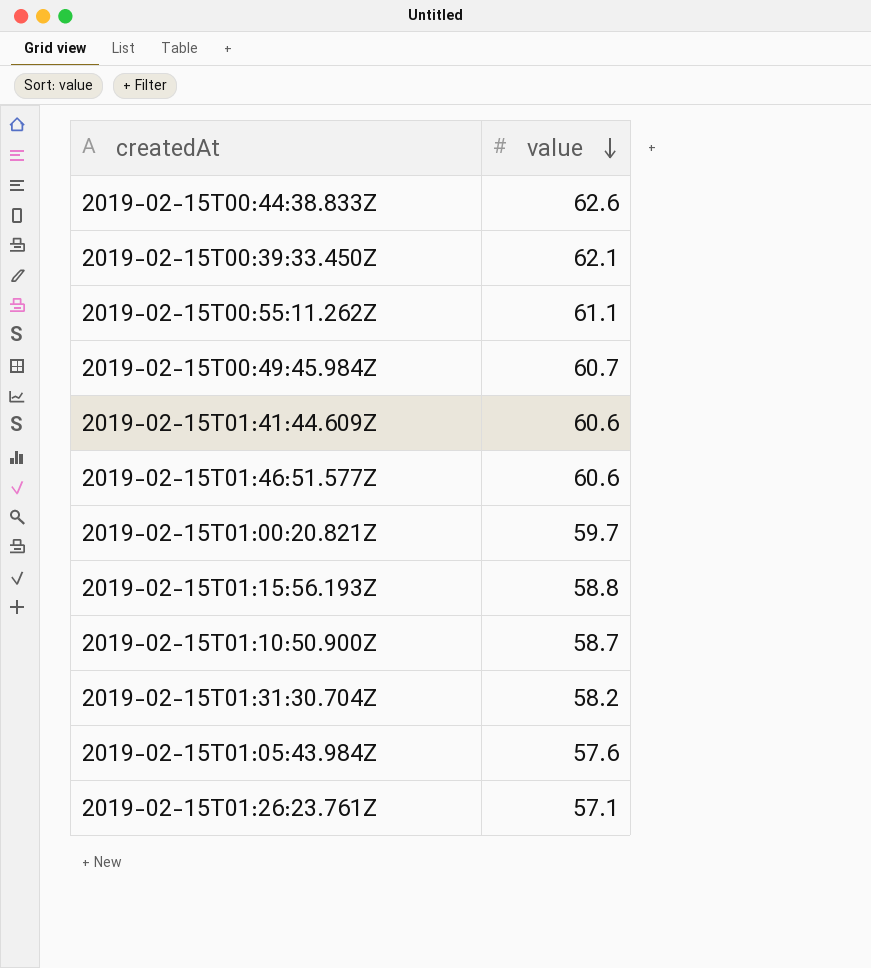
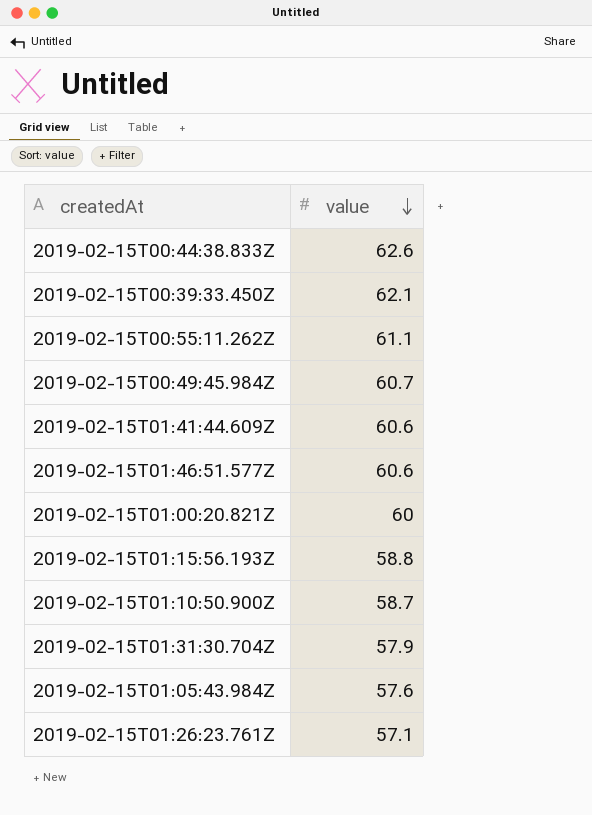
2019-02-15T01:00:20.821Z | value: 59.7 -> 60
2019-02-15T01:31:30.704Z | value: 58.2 -> 57.9

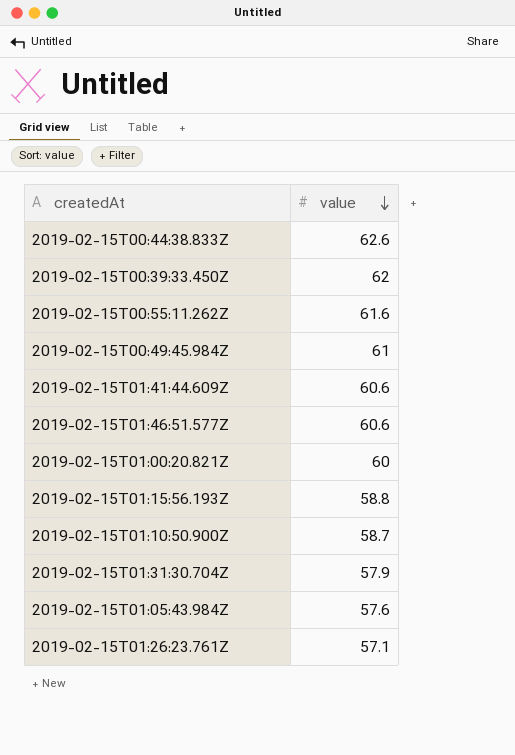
2019-02-15T00:39:33.450Z | value: 62.1 -> 62
2019-02-15T00:55:11.262Z | value: 61.1 -> 61.6
2019-02-15T00:49:45.984Z | value: 60.7 -> 61

